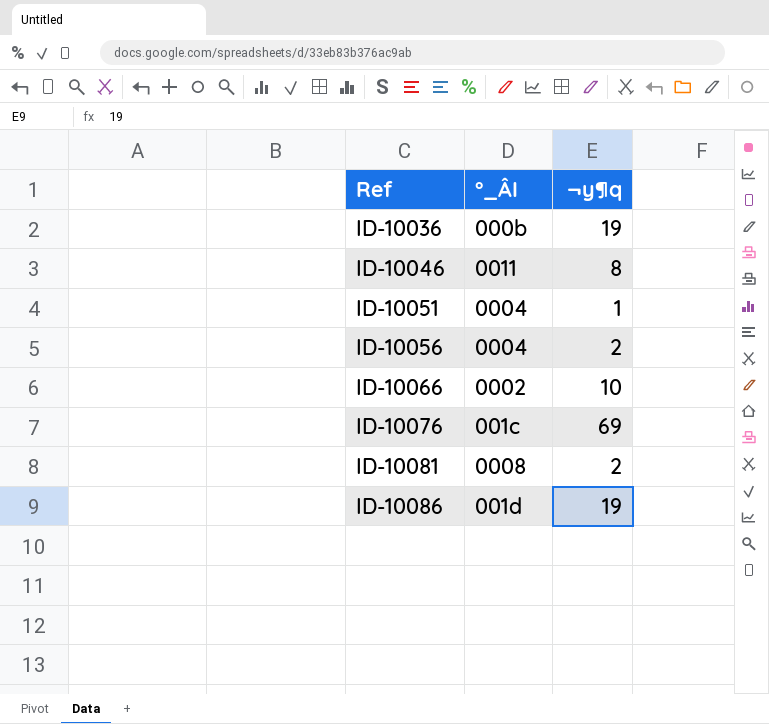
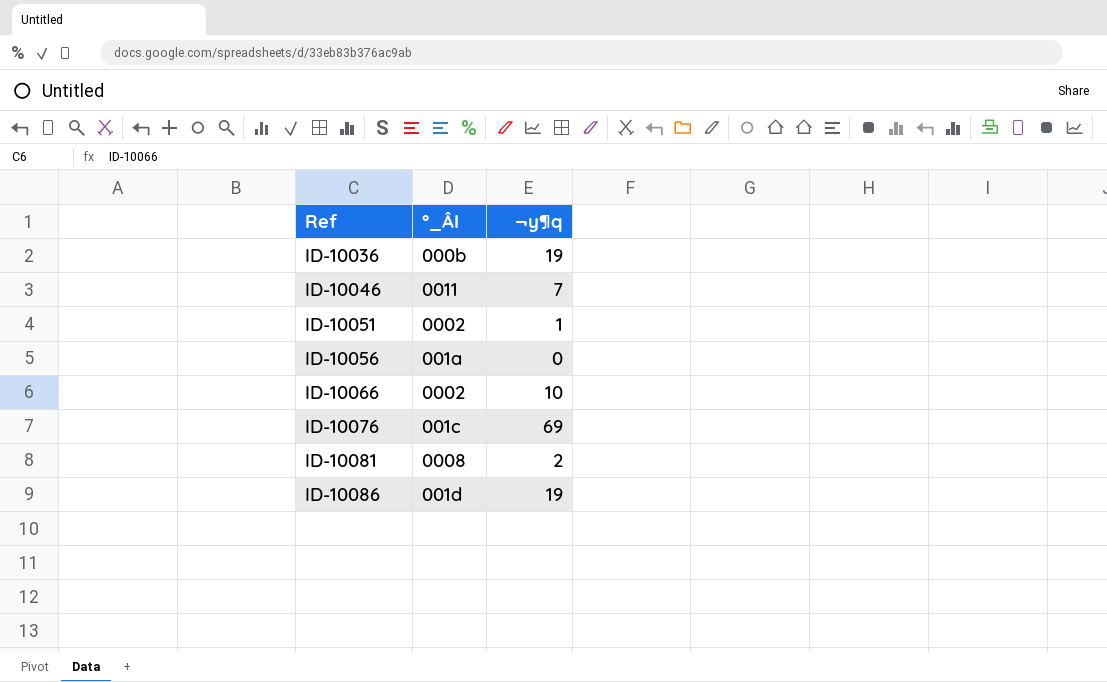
ID-10046 | ¬y¶q: 8 -> 7
ID-10051 | °_ÂI: 0004 -> 0002
ID-10056 | °_ÂI: 0004 -> 001a
ID-10056 | ¬y¶q: 2 -> 0

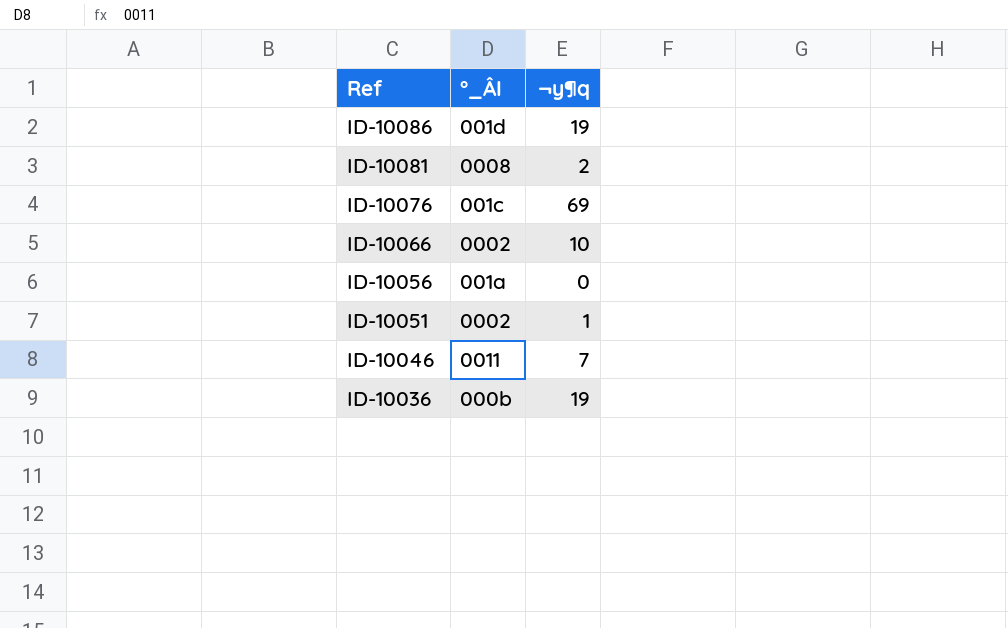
row order: Ref ascending -> Ref descending

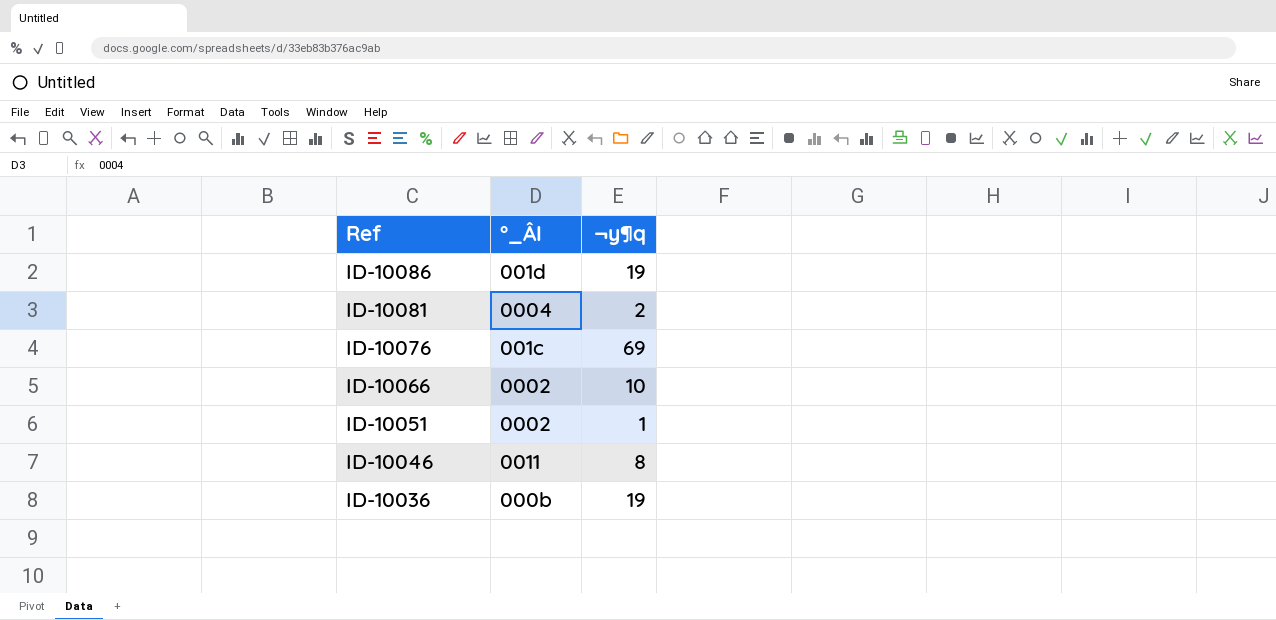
row ID-10056: 001a | 0 -> none
ID-10081 | °_ÂI: 0008 -> 0004
ID-10046 | ¬y¶q: 7 -> 8

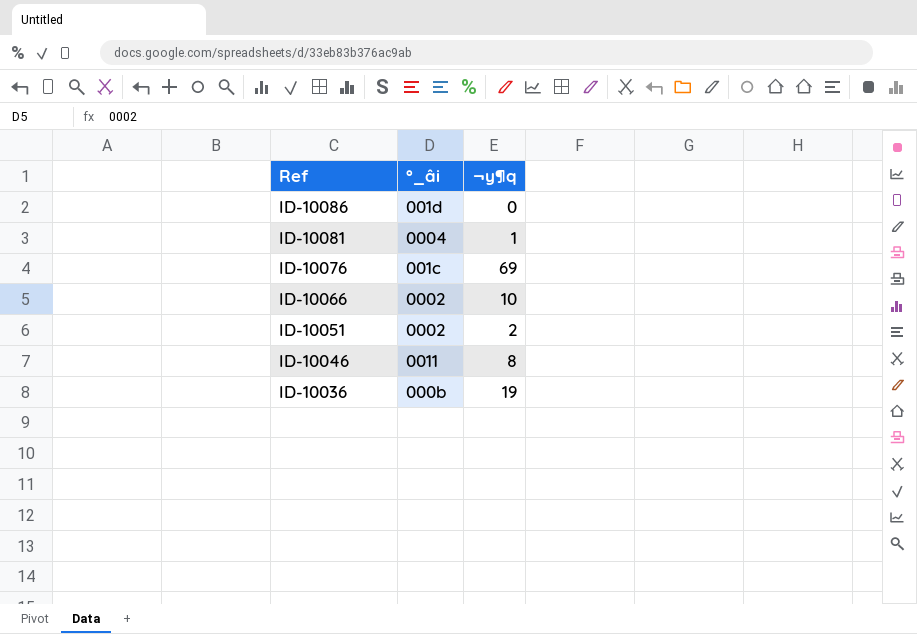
column name: °_ÂI -> °_âi
ID-10086 | ¬y¶q: 19 -> 0
ID-10081 | ¬y¶q: 2 -> 1
ID-10051 | ¬y¶q: 1 -> 2

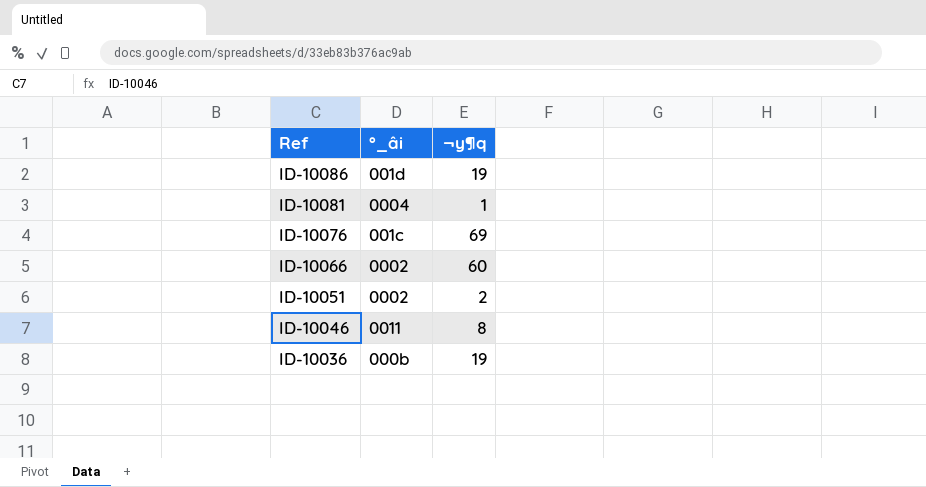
ID-10086 | ¬y¶q: 0 -> 19
ID-10066 | ¬y¶q: 10 -> 60

